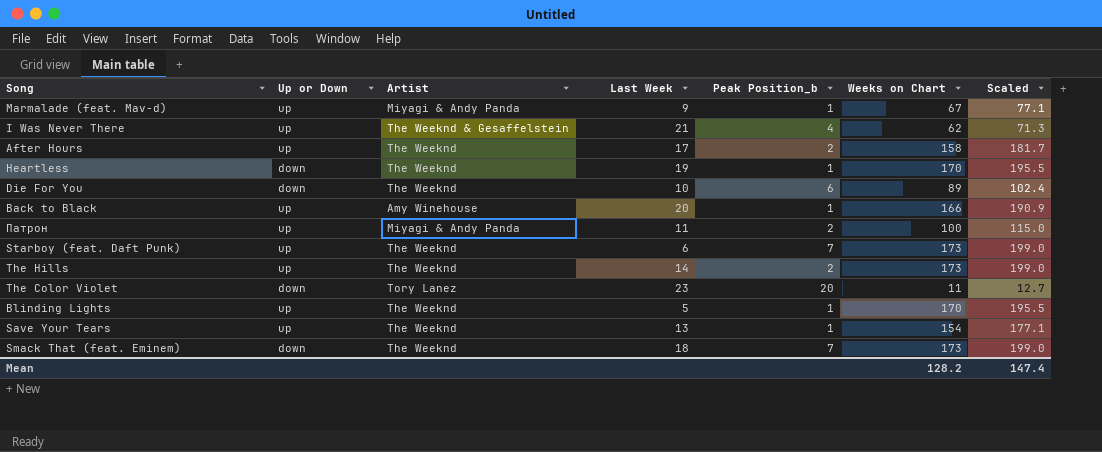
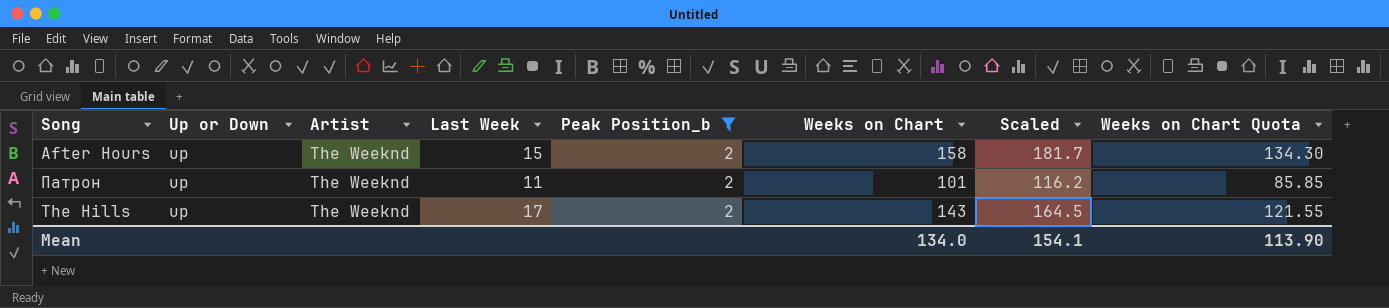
filter: none -> Peak Position_b = 2
column Weeks on Chart Quota | formula: none -> [Weeks on Chart] * 0.85
After Hours | Last Week: 17 -> 15
Патрон | Artist: Miyagi & Andy Panda -> The Weeknd
Патрон | Weeks on Chart: 100 -> 101
Патрон | Scaled: 115.0 -> 116.2
The Hills | Last Week: 14 -> 17
The Hills | Weeks on Chart: 173 -> 143
The Hills | Scaled: 199.0 -> 164.5
Mean | Weeks on Chart: 128.2 -> 134.0
Mean | Scaled: 147.4 -> 154.1

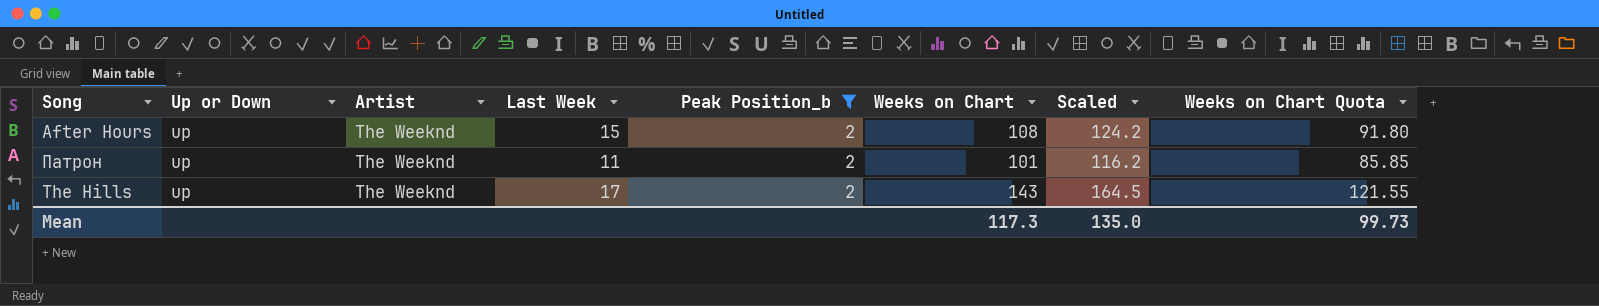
After Hours | Weeks on Chart: 158 -> 108
After Hours | Scaled: 181.7 -> 124.2
After Hours | Weeks on Chart Quota: 134.30 -> 91.80
Mean | Weeks on Chart: 134.0 -> 117.3
Mean | Scaled: 154.1 -> 135.0
Mean | Weeks on Chart Quota: 113.90 -> 99.73

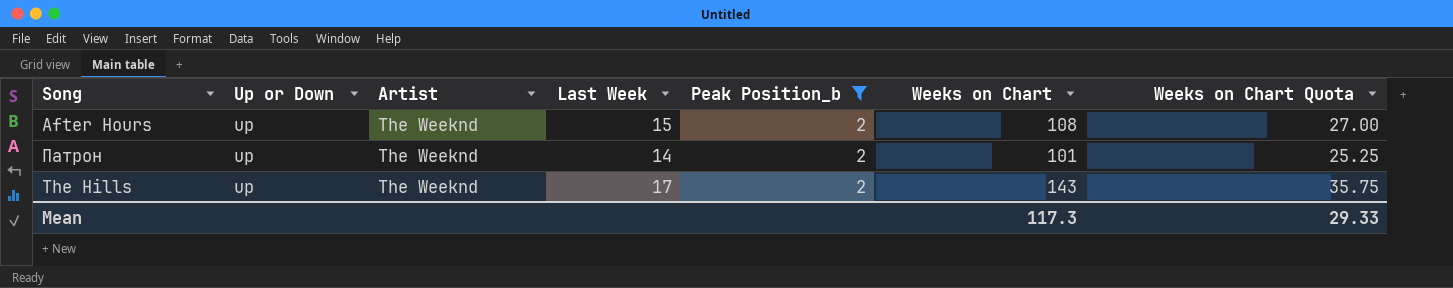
column Scaled | formula: [Weeks on Chart] * 1.15 -> none
column Weeks on Chart Quota | formula: [Weeks on Chart] * 0.85 -> [Weeks on Chart] * 0.25
Патрон | Last Week: 11 -> 14
Mean | Weeks on Chart Quota: 99.73 -> 29.33

